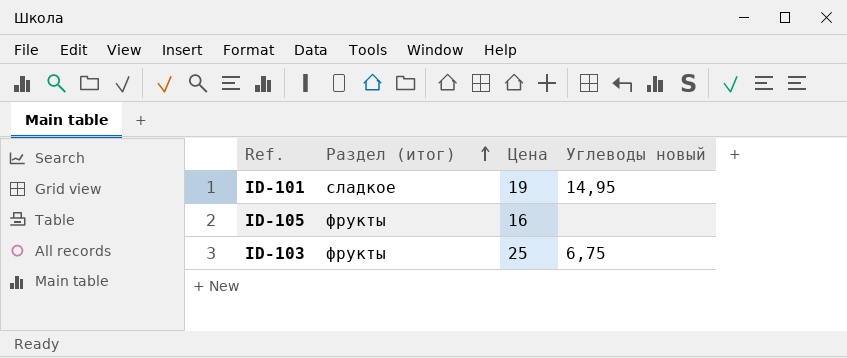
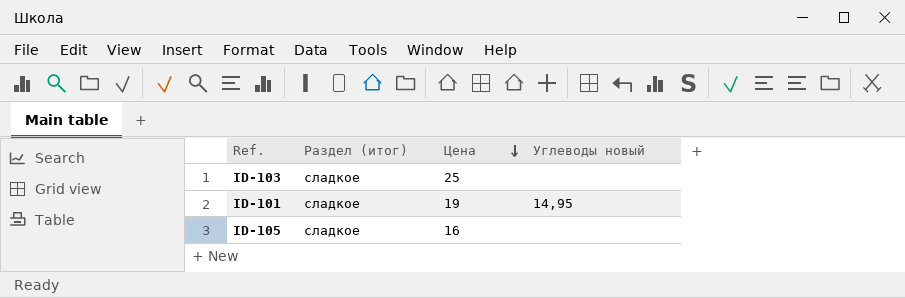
row order: Раздел (итог) ascending -> Цена descending
ID-103 | Раздел (итог): фрукты -> сладкое
ID-103 | Углеводы новый: 6,75 -> none
ID-105 | Раздел (итог): фрукты -> сладкое

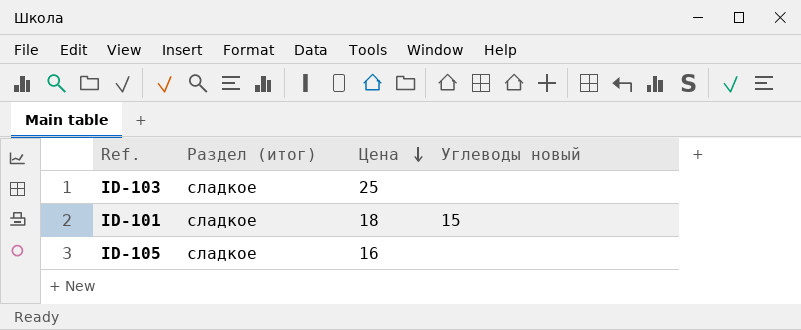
ID-101 | Цена: 19 -> 18
ID-101 | Углеводы новый: 14,95 -> 15

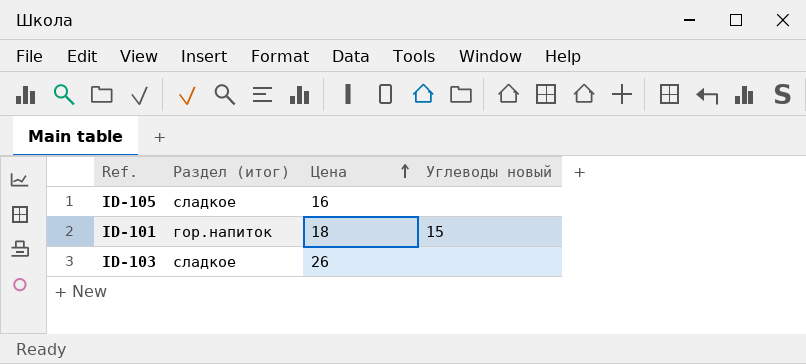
row order: Цена descending -> Цена ascending
ID-101 | Раздел (итог): сладкое -> гор.напиток
ID-103 | Цена: 25 -> 26

